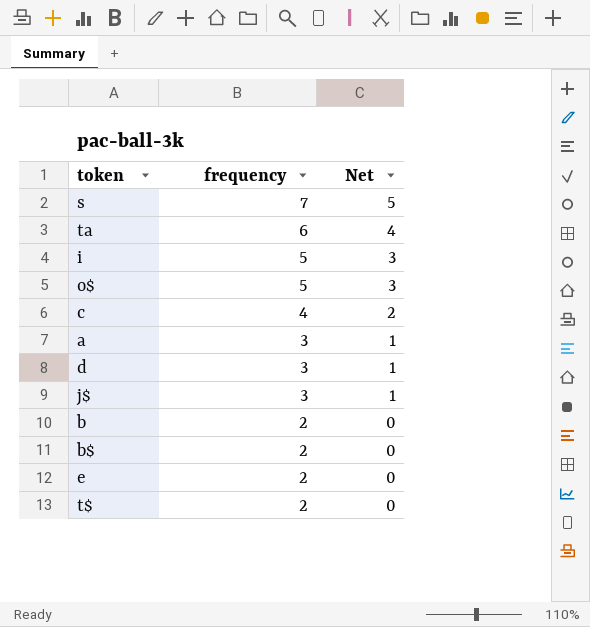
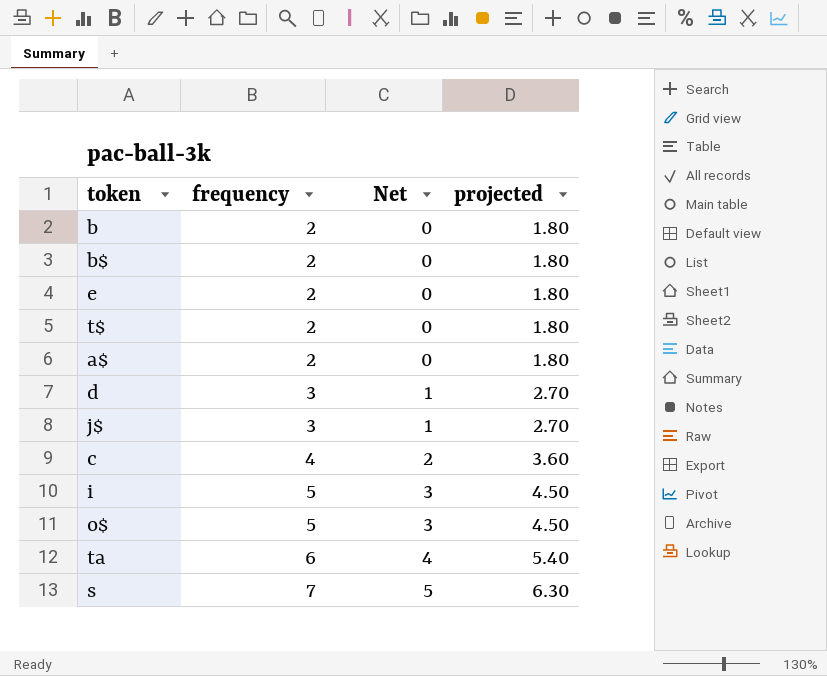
row order: frequency descending -> frequency ascending
column projected | formula: none -> [frequency] * 0.9
row a: 3 | 1 -> none
row a$: none -> 2 | 0 | 1.80

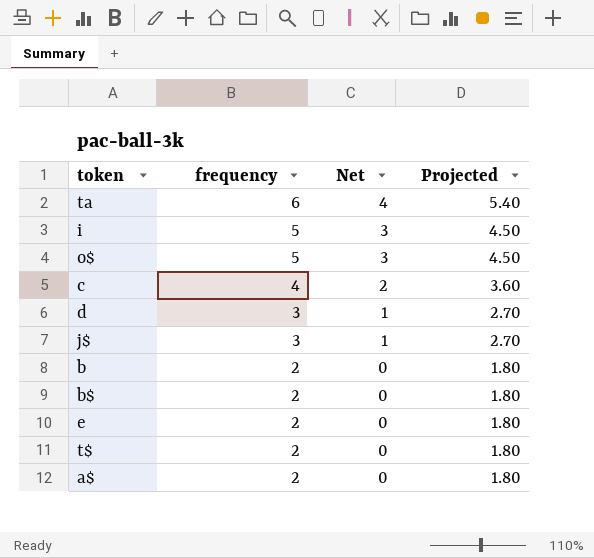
row order: frequency ascending -> frequency descending
column name: projected -> Projected
row s: 7 | 5 | 6.30 -> none

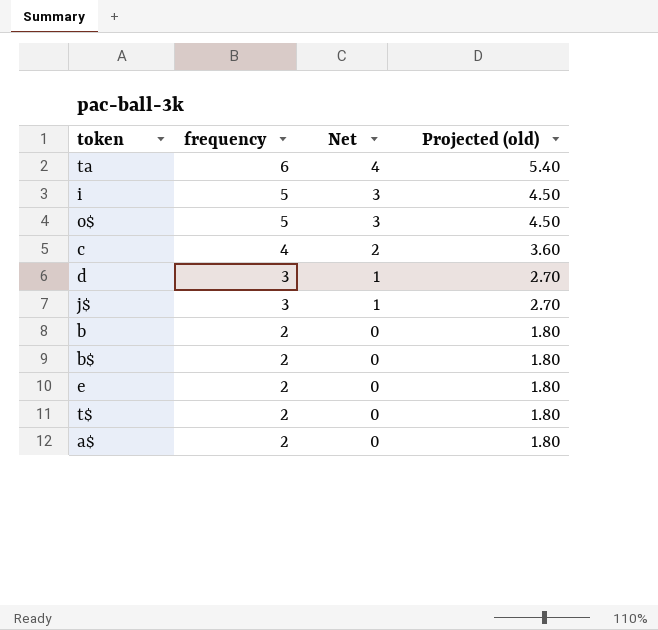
column name: Projected -> Projected (old)

